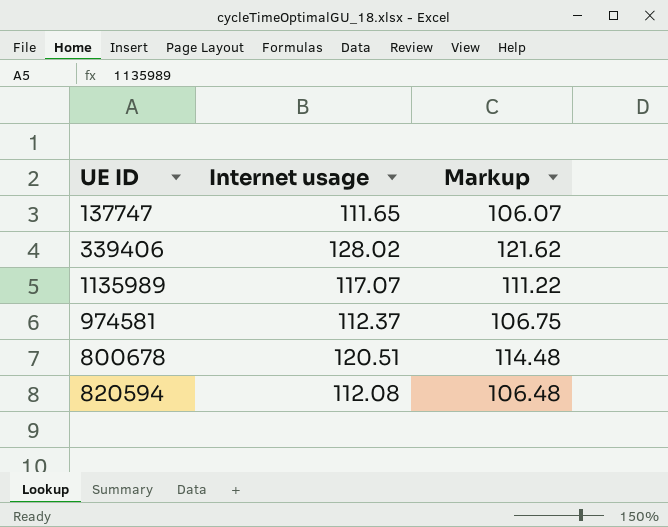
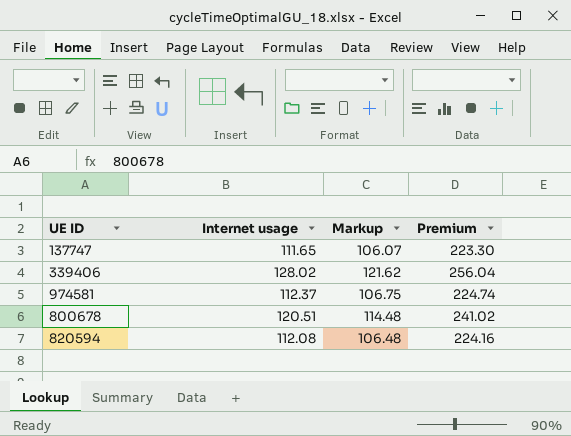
column Premium | formula: none -> [Internet usage] * 2
row 1135989: 117.07 | 111.22 -> none

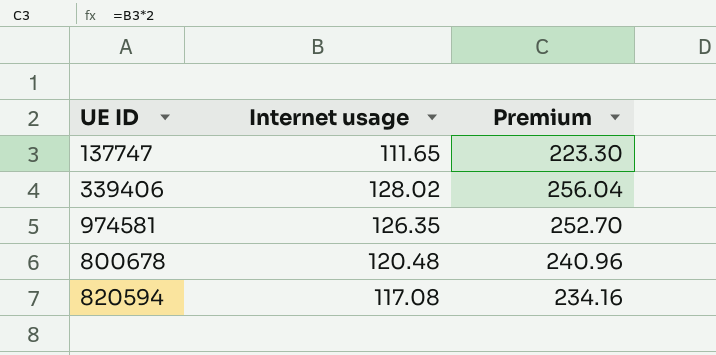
column Markup | formula: [Internet usage] * 0.95 -> none
974581 | Internet usage: 112.37 -> 126.35
974581 | Premium: 224.74 -> 252.70
800678 | Internet usage: 120.51 -> 120.48
800678 | Premium: 241.02 -> 240.96
820594 | Internet usage: 112.08 -> 117.08
820594 | Premium: 224.16 -> 234.16

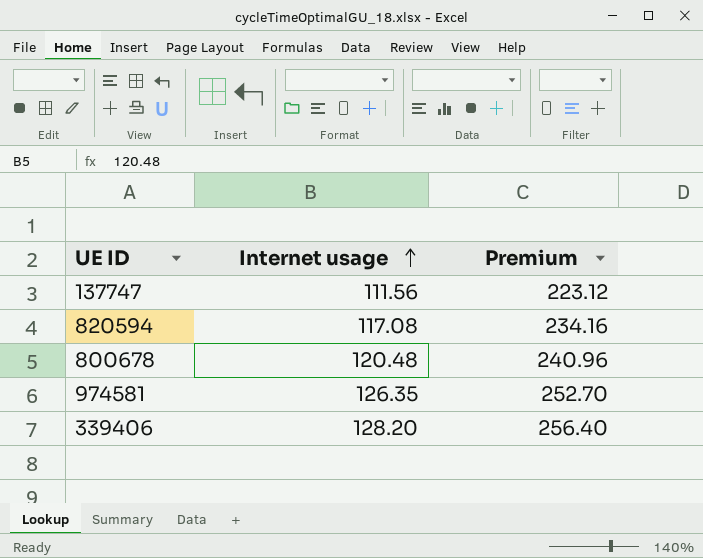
row order: none -> Internet usage ascending
137747 | Internet usage: 111.65 -> 111.56
137747 | Premium: 223.30 -> 223.12
339406 | Internet usage: 128.02 -> 128.20
339406 | Premium: 256.04 -> 256.40

